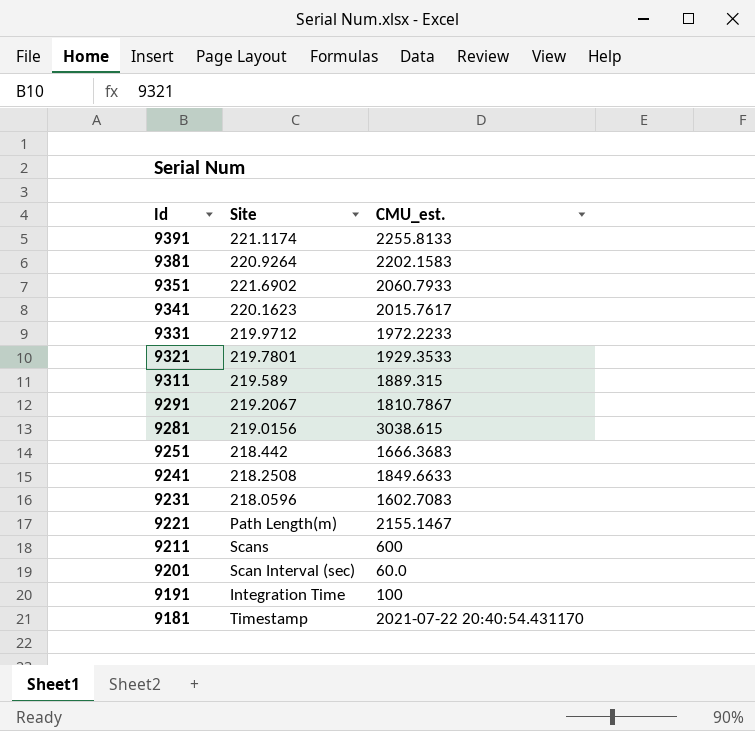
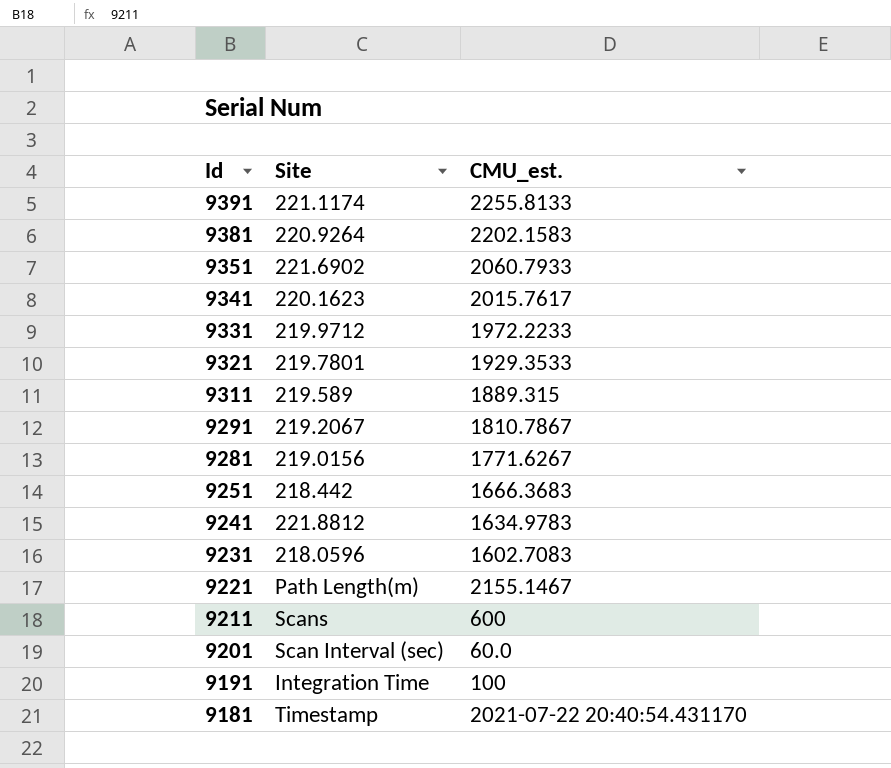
9281 | CMU_est.: 3038.615 -> 1771.6267
9241 | Site: 218.2508 -> 221.8812
9241 | CMU_est.: 1849.6633 -> 1634.9783

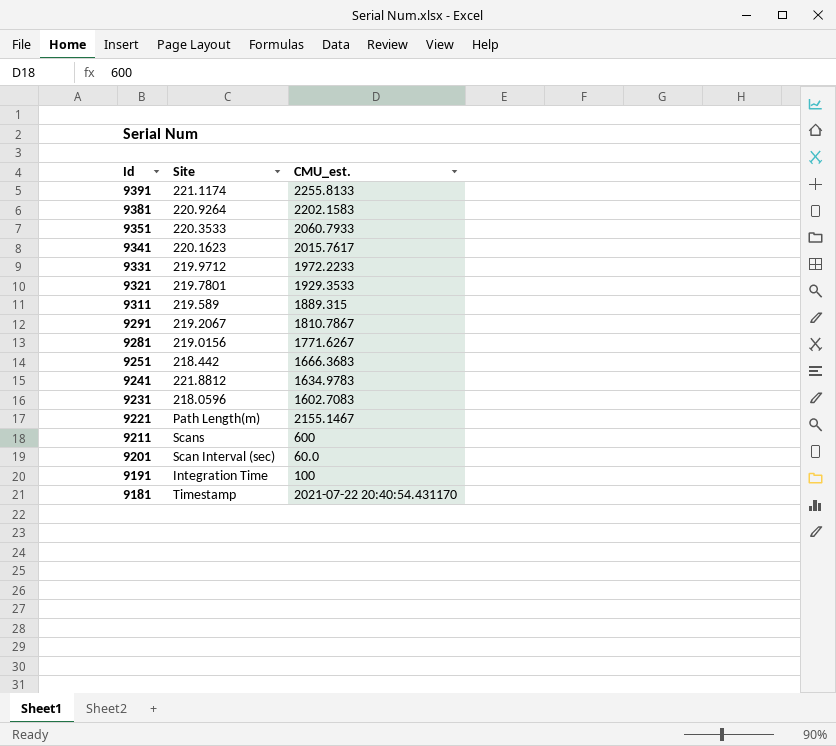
9351 | Site: 221.6902 -> 220.3533

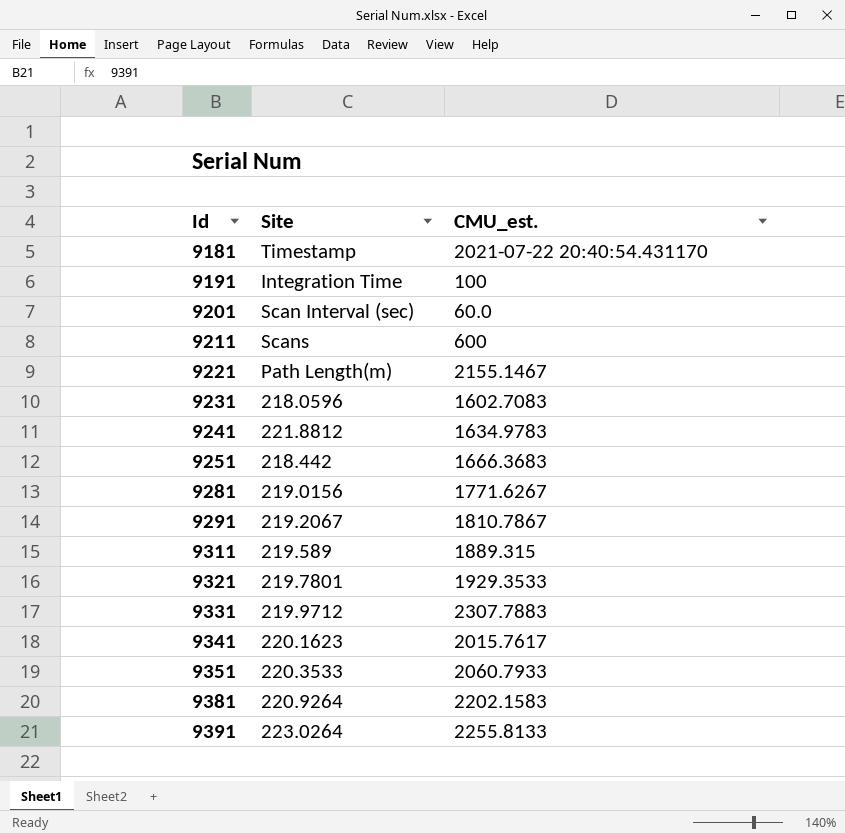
row order: Id descending -> Id ascending
9331 | CMU_est.: 1972.2233 -> 2307.7883
9391 | Site: 221.1174 -> 223.0264

